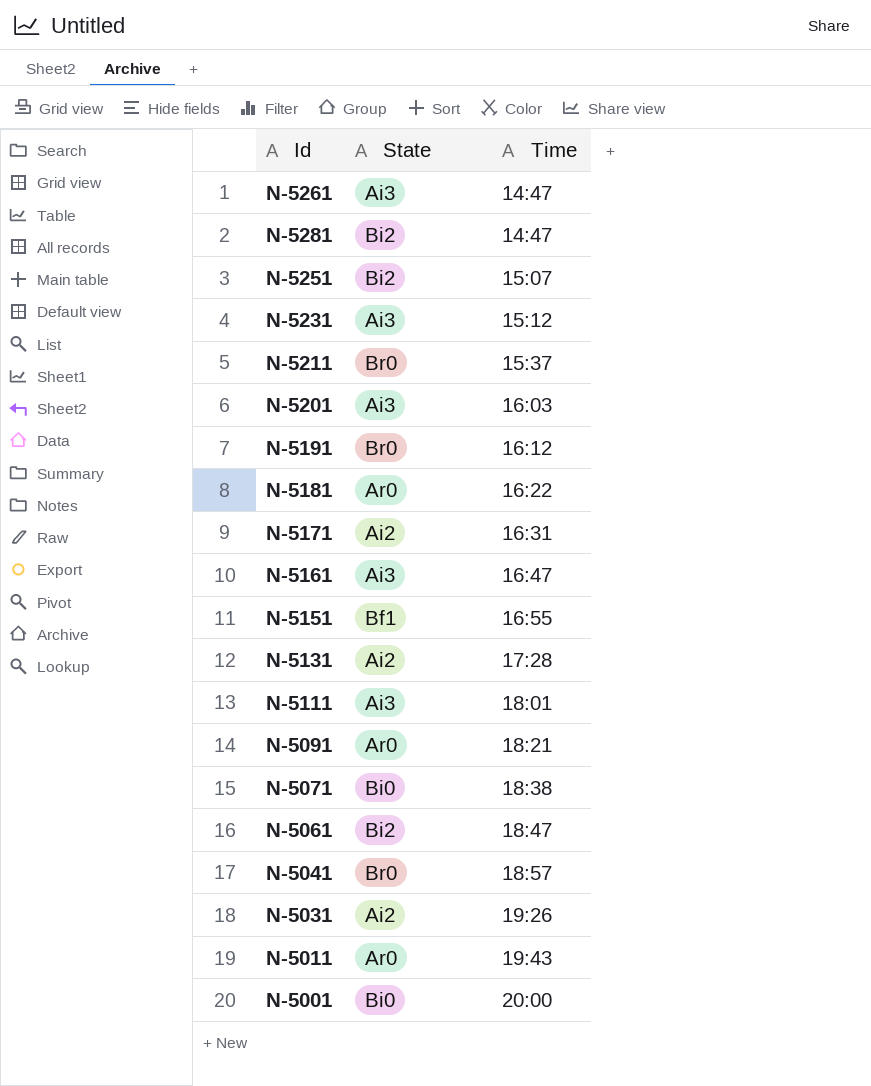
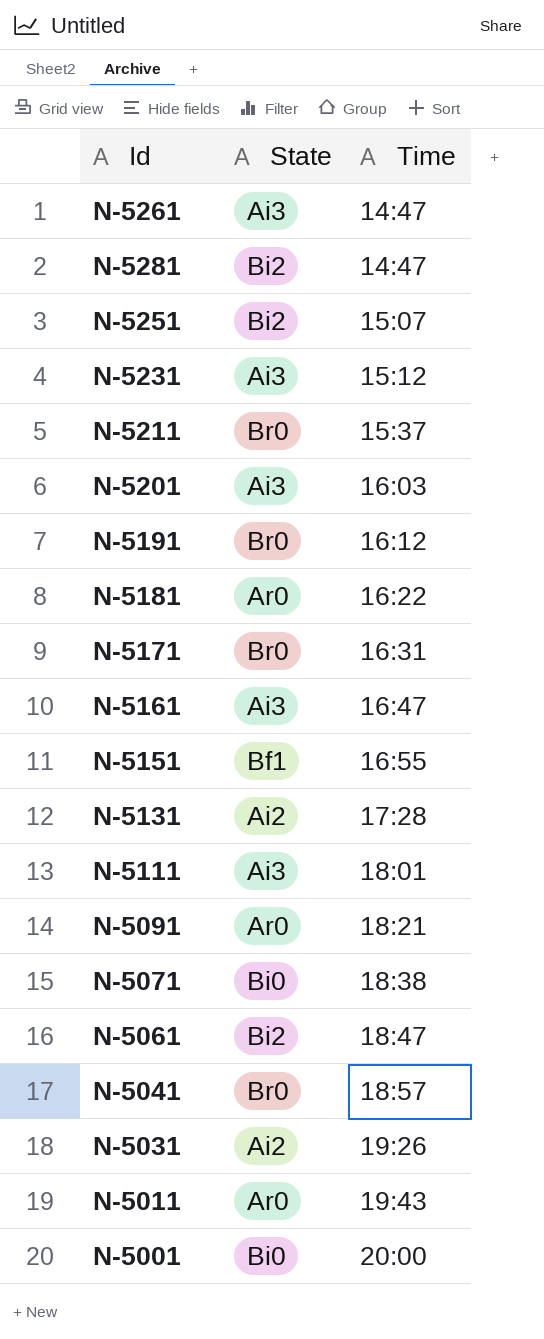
N-5171 | State: Ai2 -> Br0

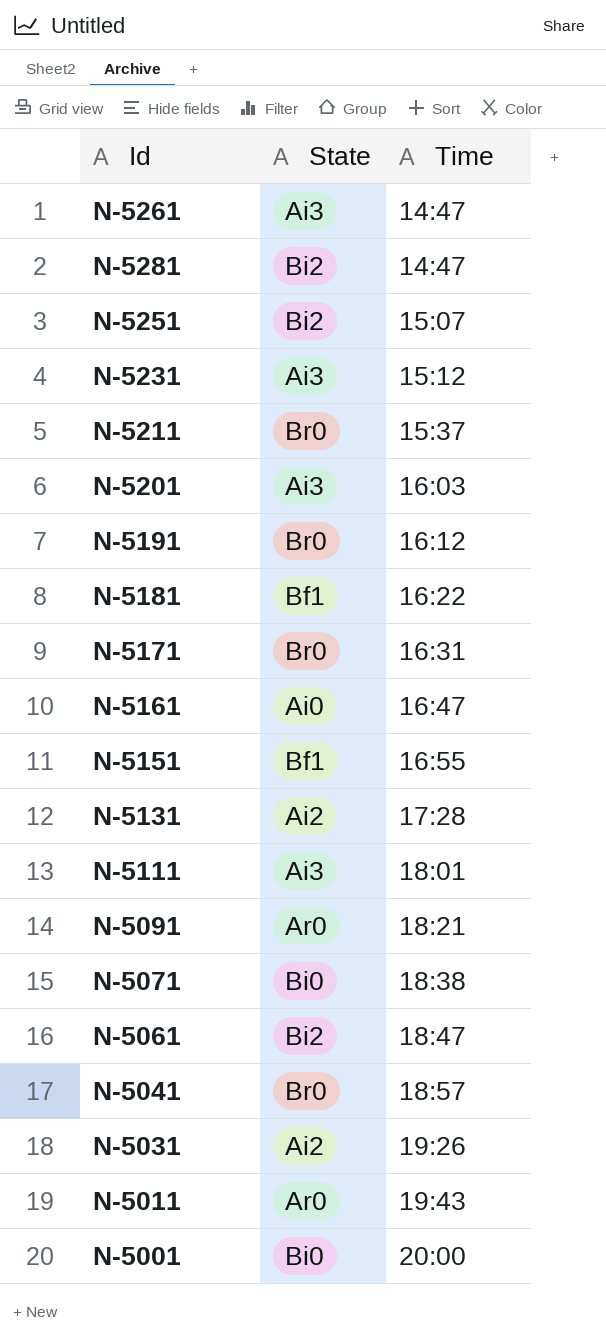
N-5181 | State: Ar0 -> Bf1
N-5161 | State: Ai3 -> Ai0

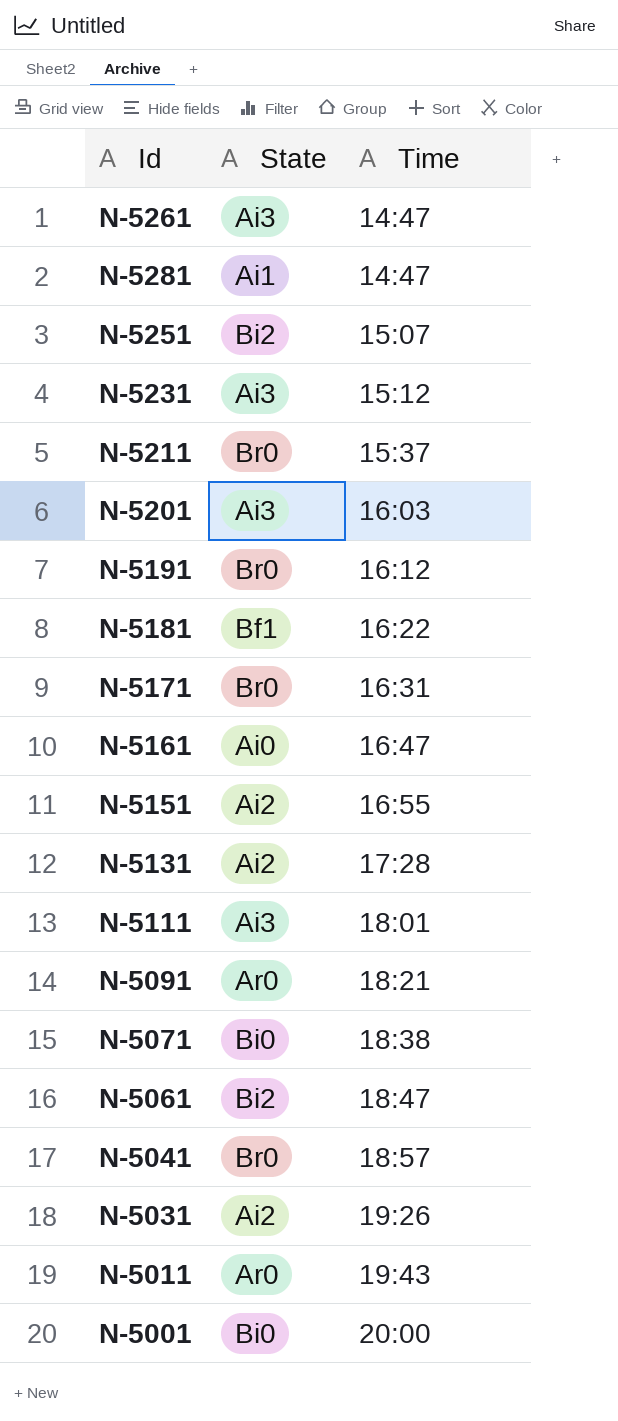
N-5281 | State: Bi2 -> Ai1
N-5151 | State: Bf1 -> Ai2

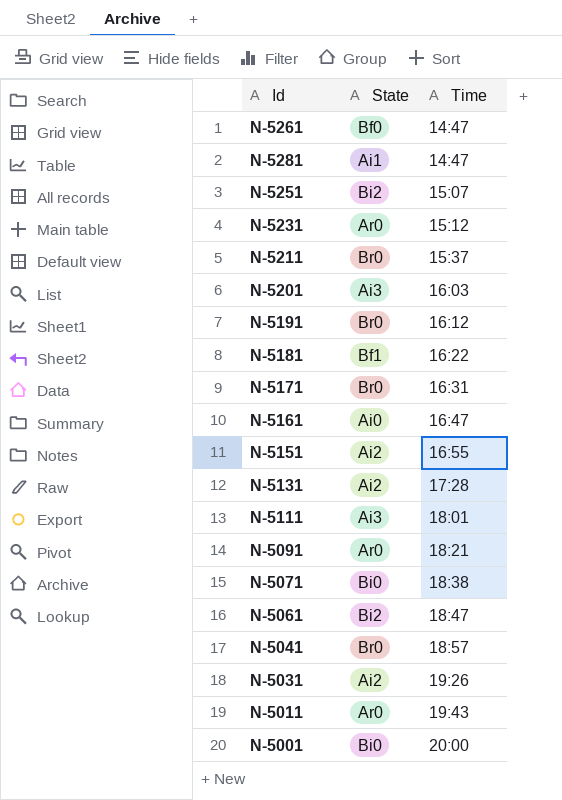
N-5261 | State: Ai3 -> Bf0
N-5231 | State: Ai3 -> Ar0

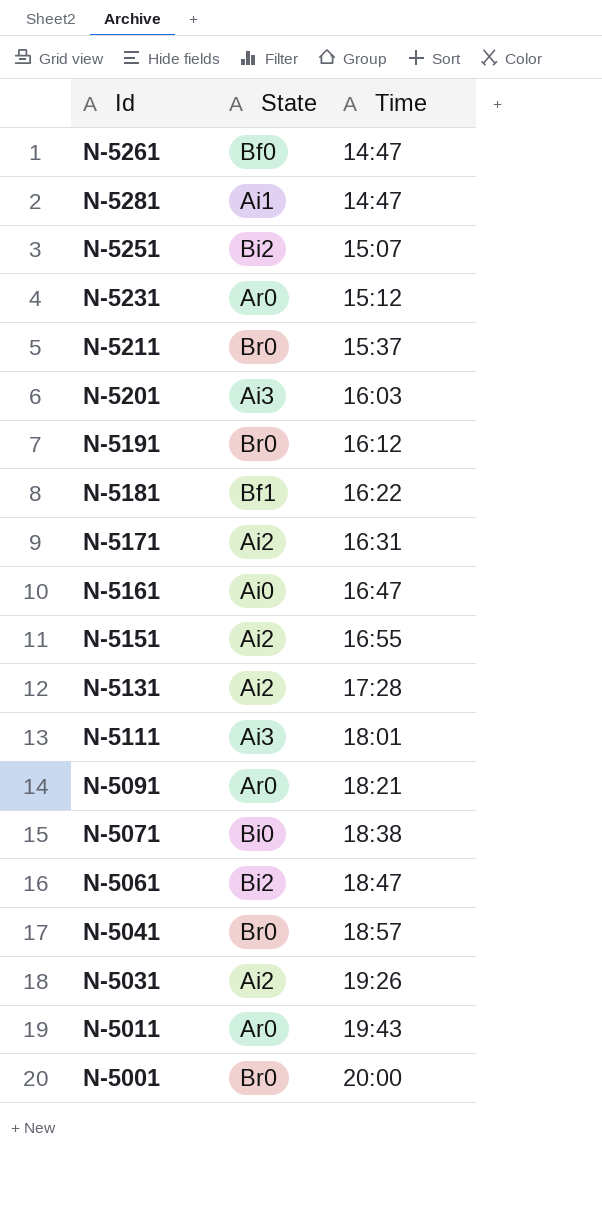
N-5171 | State: Br0 -> Ai2
N-5001 | State: Bi0 -> Br0

